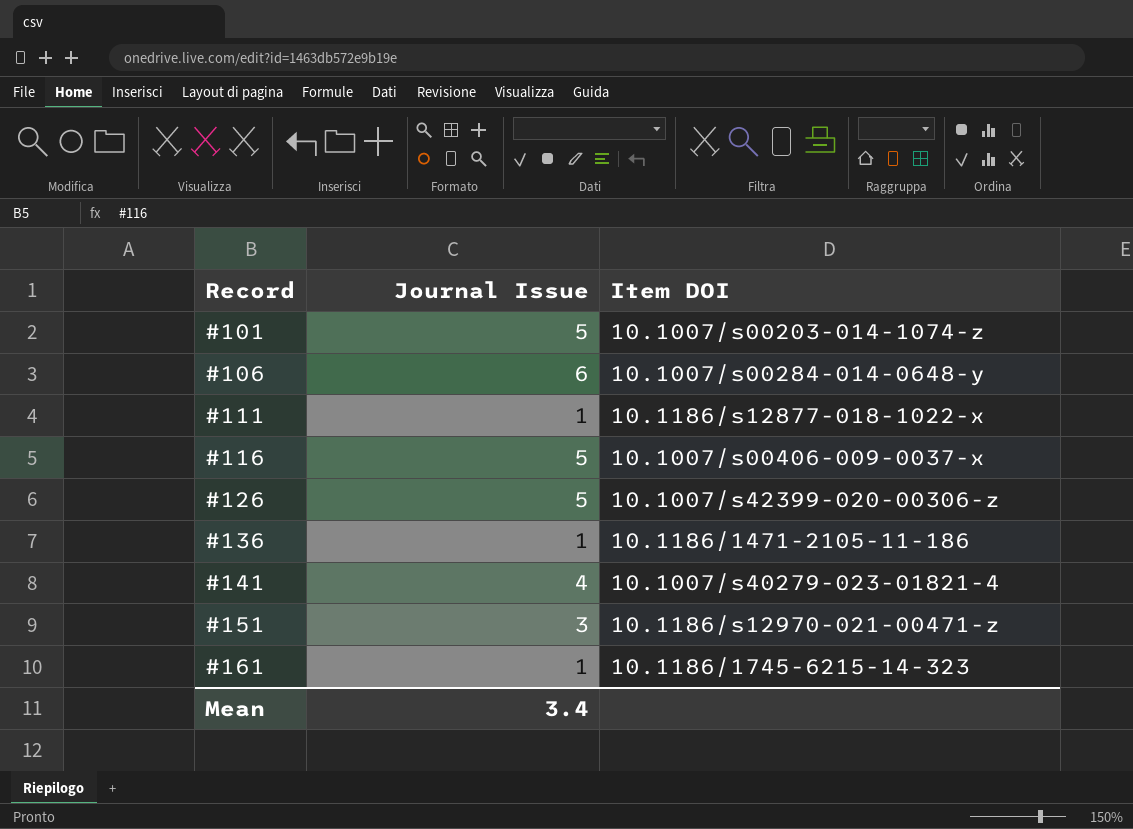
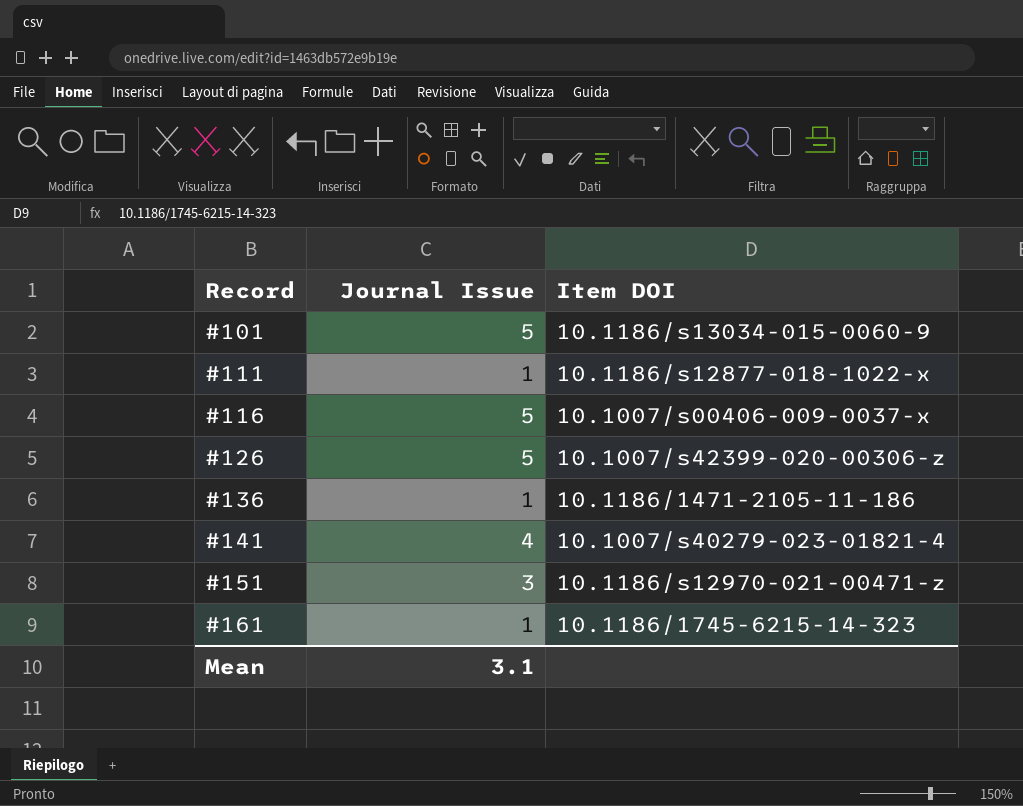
row #106: 6 | 10.1007/s00284-014-0648-y -> none
#101 | Item DOI: 10.1007/s00203-014-1074-z -> 10.1186/s13034-015-0060-9
Mean | Journal Issue: 3.4 -> 3.1

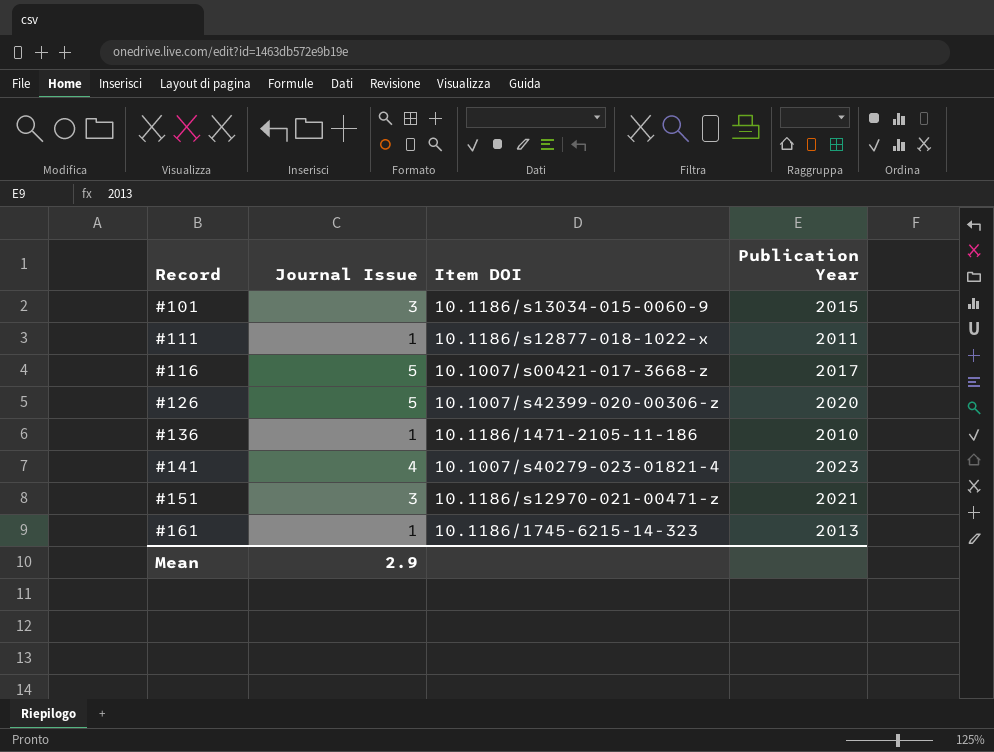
column Publication Year | position: none -> 4
#101 | Journal Issue: 5 -> 3
#116 | Item DOI: 10.1007/s00406-009-0037-x -> 10.1007/s00421-017-3668-z
Mean | Journal Issue: 3.1 -> 2.9

